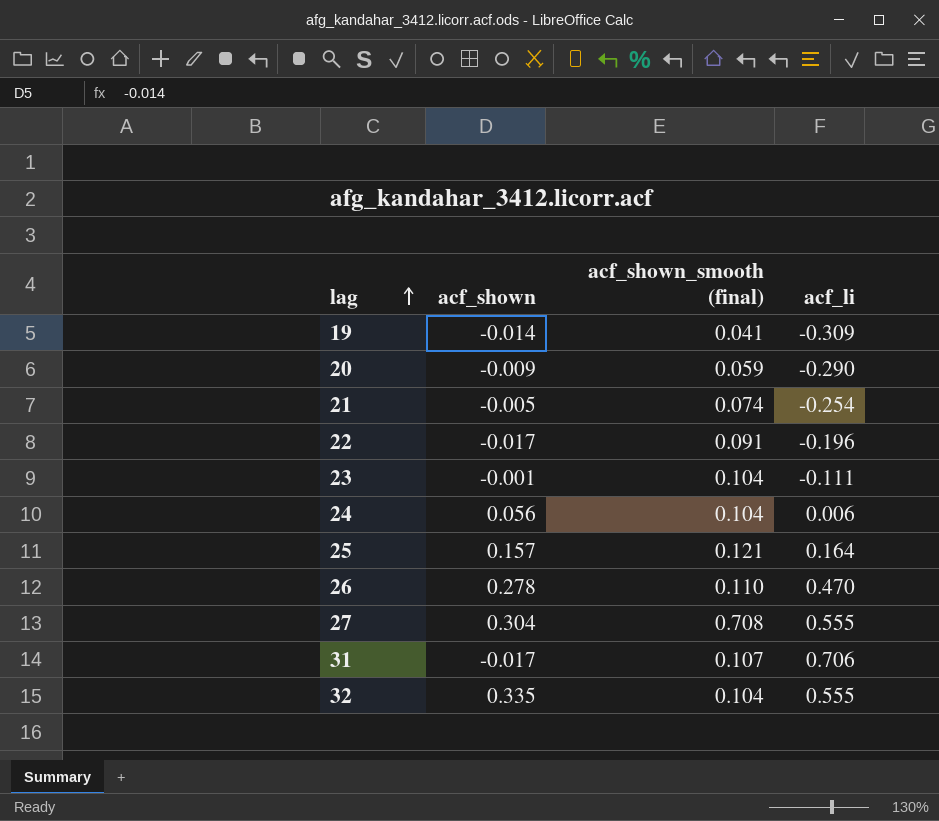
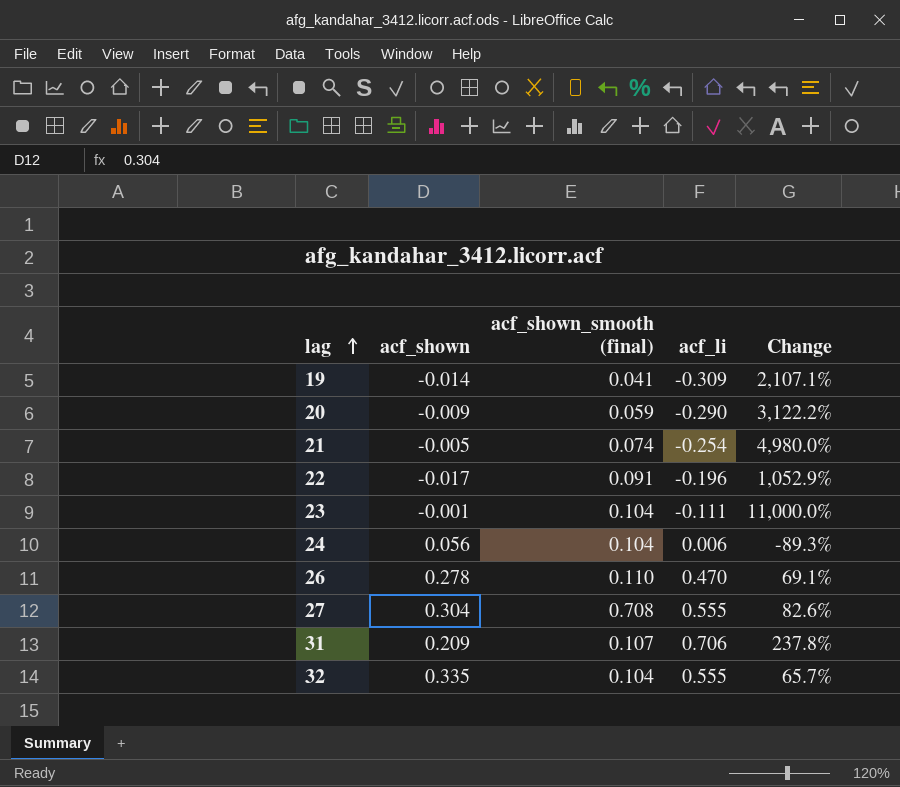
column Change | formula: none -> ([acf_li] - [acf_shown]) / [acf_shown]
row 25: 0.157 | 0.121 | 0.164 -> none
31 | acf_shown: -0.017 -> 0.209

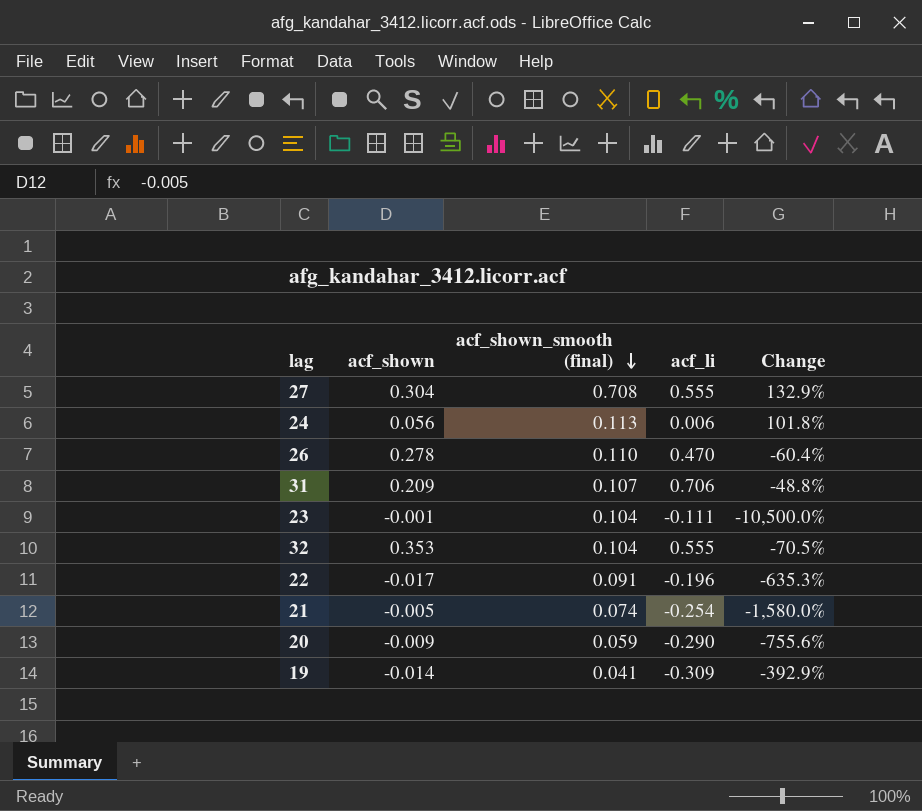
row order: lag ascending -> acf_shown_smooth (final) descending
column Change | formula: ([acf_li] - [acf_shown]) / [acf_shown] -> ([acf_shown_smooth (final)] - [acf_shown]) / [acf_shown]
24 | acf_shown_smooth (final): 0.104 -> 0.113
32 | acf_shown: 0.335 -> 0.353

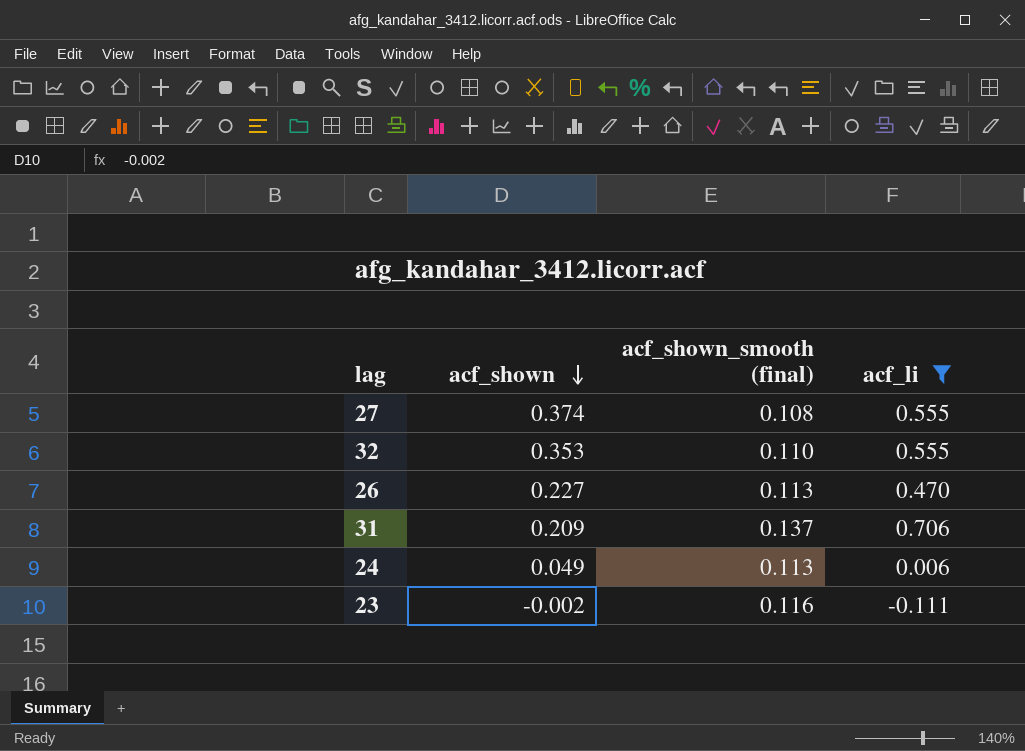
filter: none -> acf_li >= -0.111
row order: acf_shown_smooth (final) descending -> acf_shown descending
column Change | formula: ([acf_shown_smooth (final)] - [acf_shown]) / [acf_shown] -> none
27 | acf_shown: 0.304 -> 0.374
27 | acf_shown_smooth (final): 0.708 -> 0.108
32 | acf_shown_smooth (final): 0.104 -> 0.110
26 | acf_shown: 0.278 -> 0.227
26 | acf_shown_smooth (final): 0.110 -> 0.113
31 | acf_shown_smooth (final): 0.107 -> 0.137
24 | acf_shown: 0.056 -> 0.049
23 | acf_shown: -0.001 -> -0.002
23 | acf_shown_smooth (final): 0.104 -> 0.116

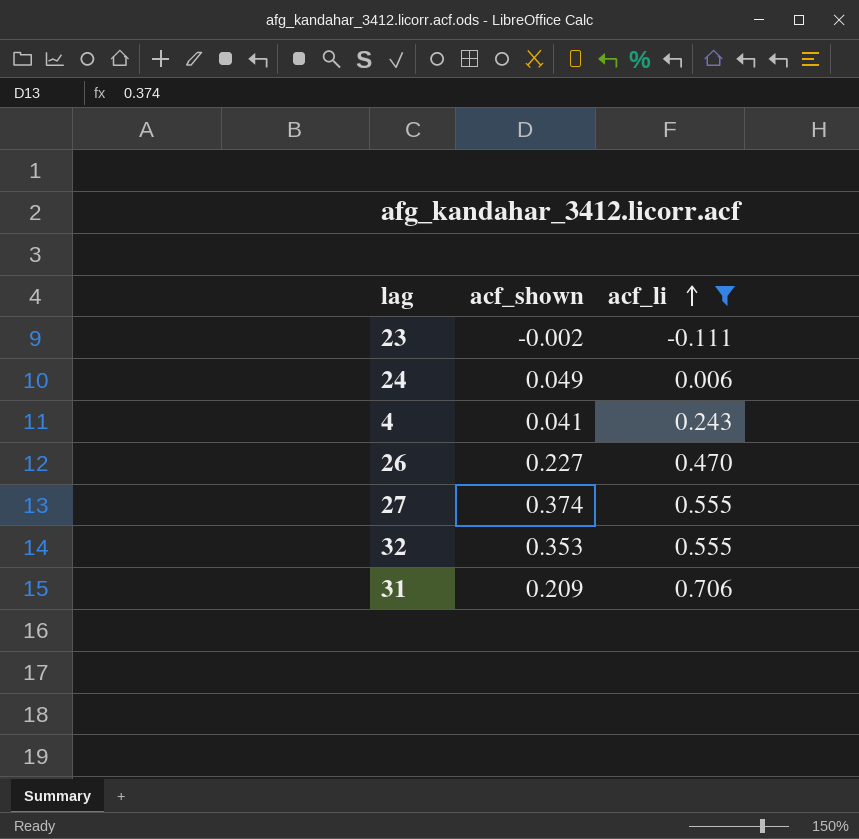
row order: acf_shown descending -> acf_li ascending
column acf_shown_smooth (final) | position: 3 -> none
row 4: none -> 0.041 | 0.243

